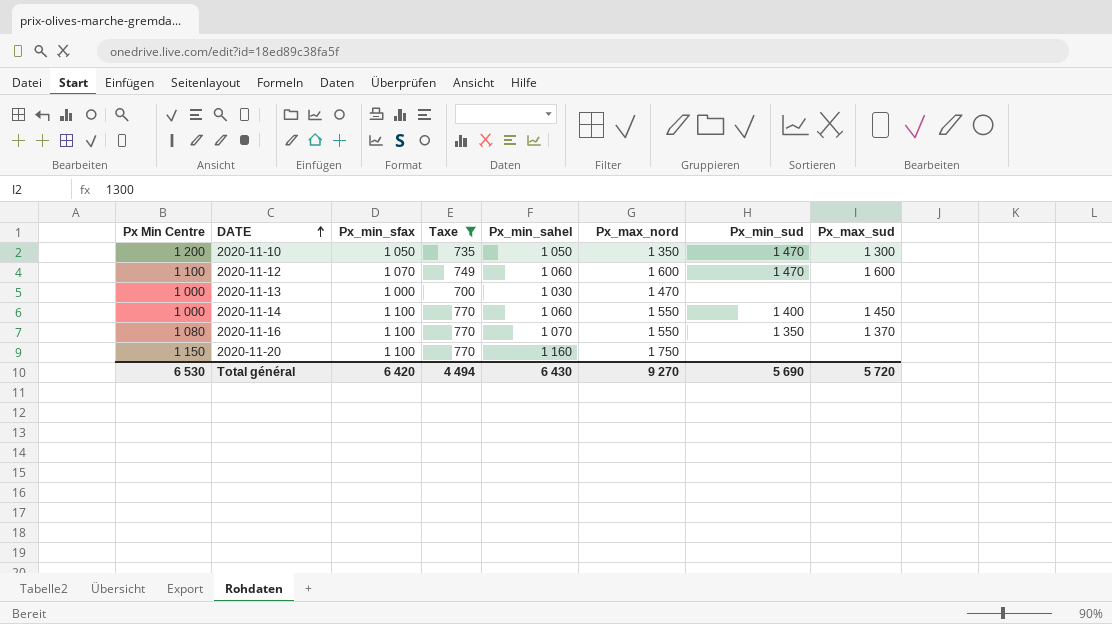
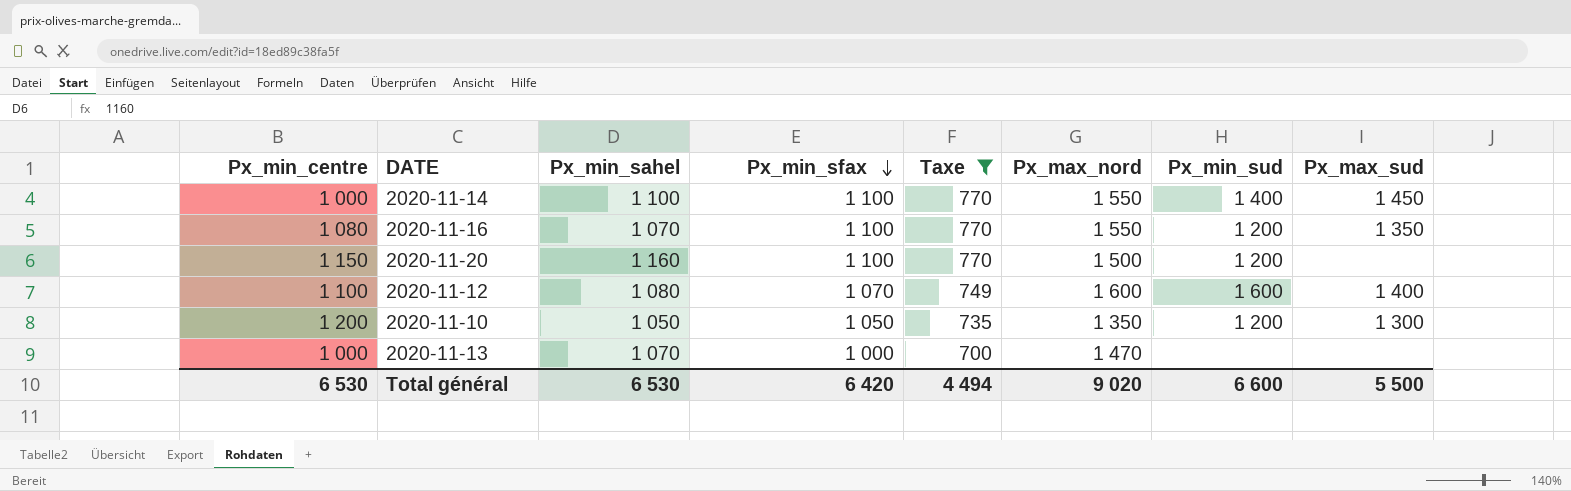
row order: DATE ascending -> Px_min_sfax descending
column name: Px Min Centre -> Px_min_centre
column Px_min_sahel | position: 5 -> 3
2020-11-14 | Px_min_sahel: 1 060 -> 1 100
2020-11-16 | Px_min_sud: 1 350 -> 1 200
2020-11-16 | Px_max_sud: 1 370 -> 1 350
2020-11-20 | Px_max_nord: 1 750 -> 1 500
2020-11-20 | Px_min_sud: none -> 1 200
2020-11-12 | Px_min_sahel: 1 060 -> 1 080
2020-11-12 | Px_min_sud: 1 470 -> 1 600
2020-11-12 | Px_max_sud: 1 600 -> 1 400
2020-11-10 | Px_min_sud: 1 470 -> 1 200
2020-11-13 | Px_min_sahel: 1 030 -> 1 070
Total général | Px_min_sahel: 6 430 -> 6 530
Total général | Px_max_nord: 9 270 -> 9 020
Total général | Px_min_sud: 5 690 -> 6 600
Total général | Px_max_sud: 5 720 -> 5 500

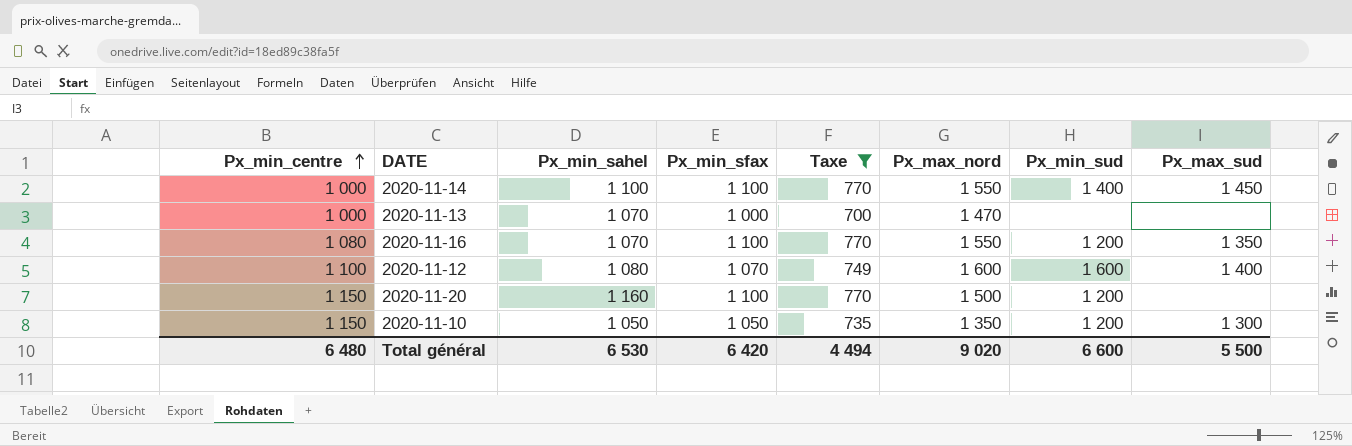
row order: Px_min_sfax descending -> Px_min_centre ascending
2020-11-10 | Px_min_centre: 1 200 -> 1 150
Total général | Px_min_centre: 6 530 -> 6 480

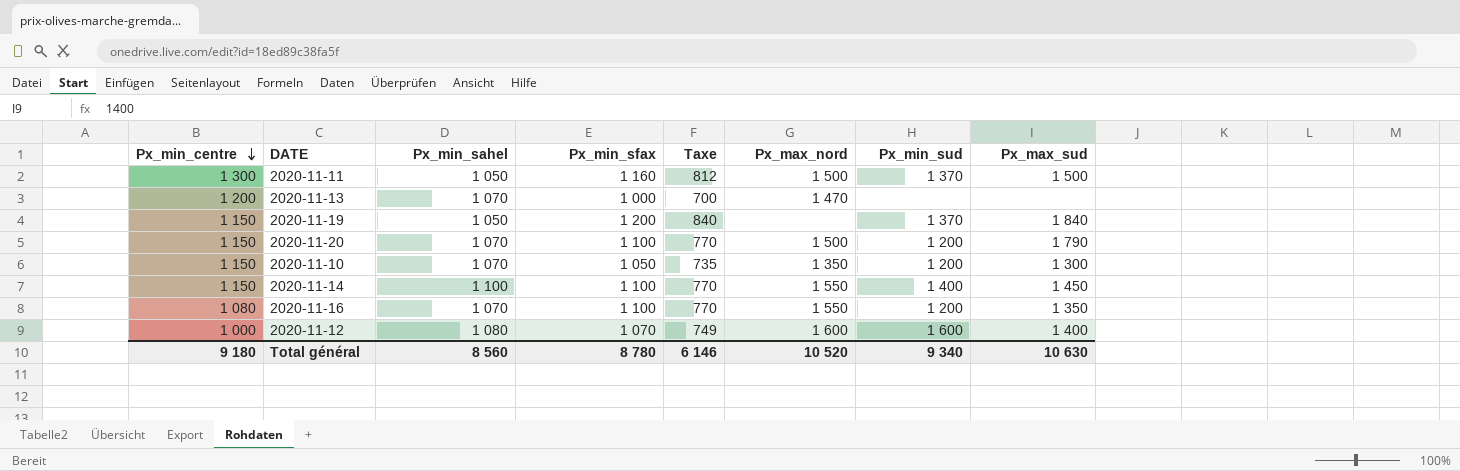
filter: Taxe <= 770 -> none
row order: Px_min_centre ascending -> Px_min_centre descending
2020-11-13 | Px_min_centre: 1 000 -> 1 200
2020-11-20 | Px_min_sahel: 1 160 -> 1 070
2020-11-20 | Px_max_sud: none -> 1 790
2020-11-10 | Px_min_sahel: 1 050 -> 1 070
2020-11-14 | Px_min_centre: 1 000 -> 1 150
2020-11-12 | Px_min_centre: 1 100 -> 1 000
Total général | Px_min_centre: 6 480 -> 9 180
Total général | Px_min_sahel: 6 530 -> 8 560
Total général | Px_min_sfax: 6 420 -> 8 780
Total général | Taxe: 4 494 -> 6 146
Total général | Px_max_nord: 9 020 -> 10 520
Total général | Px_min_sud: 6 600 -> 9 340
Total général | Px_max_sud: 5 500 -> 10 630

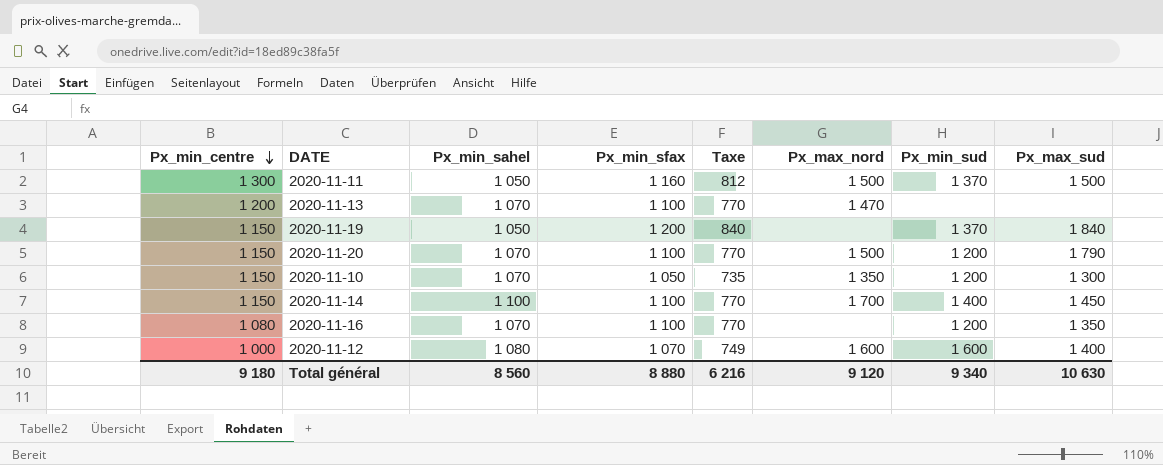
2020-11-13 | Px_min_sfax: 1 000 -> 1 100
2020-11-13 | Taxe: 700 -> 770
2020-11-14 | Px_max_nord: 1 550 -> 1 700
2020-11-16 | Px_max_nord: 1 550 -> none
Total général | Px_min_sfax: 8 780 -> 8 880
Total général | Taxe: 6 146 -> 6 216
Total général | Px_max_nord: 10 520 -> 9 120

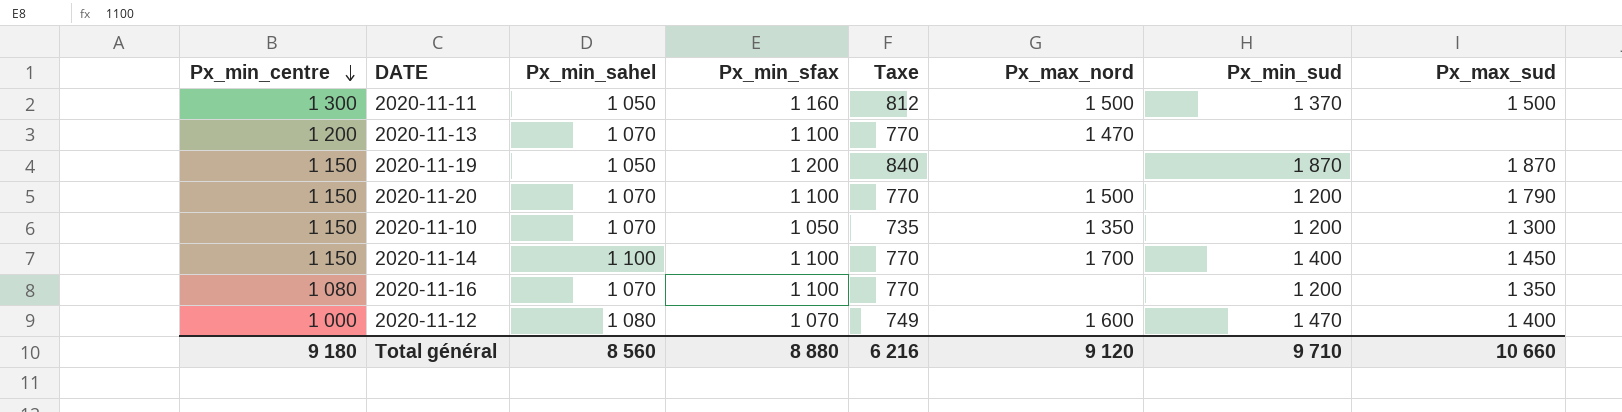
2020-11-19 | Px_min_sud: 1 370 -> 1 870
2020-11-19 | Px_max_sud: 1 840 -> 1 870
2020-11-12 | Px_min_sud: 1 600 -> 1 470
Total général | Px_min_sud: 9 340 -> 9 710
Total général | Px_max_sud: 10 630 -> 10 660

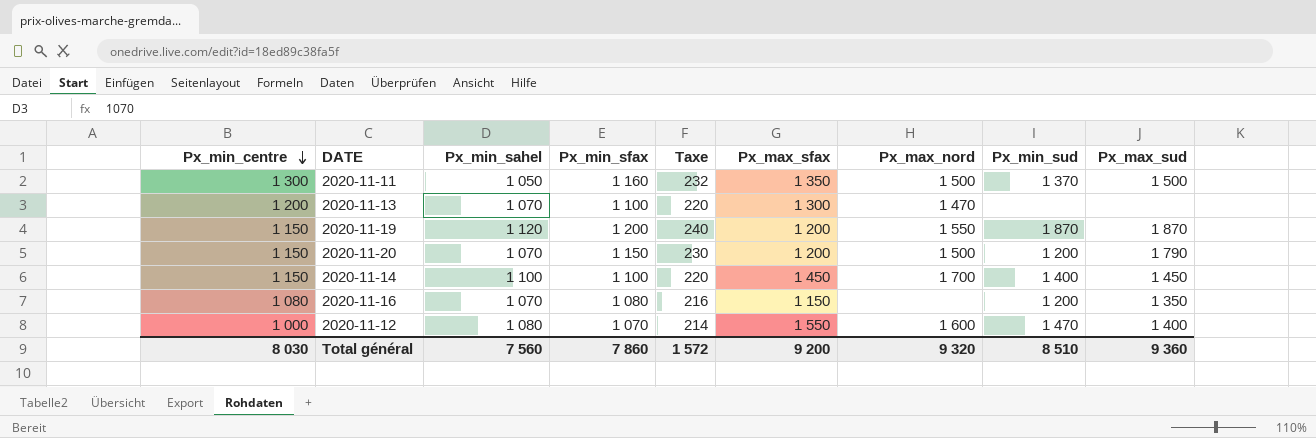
column Taxe | formula: [Px_min_sfax] * 0,7 -> [Px_min_sfax] * 0,2
column Px_max_sfax | position: none -> 6
row 2020-11-10: 1 150 | 1 070 | 1 050 | 735 | 1 350 | 1 200 | 1 300 -> none
2020-11-19 | Px_min_sahel: 1 050 -> 1 120
2020-11-19 | Px_max_nord: none -> 1 550
2020-11-20 | Px_min_sfax: 1 100 -> 1 150
2020-11-16 | Px_min_sfax: 1 100 -> 1 080
Total général | Px_min_centre: 9 180 -> 8 030
Total général | Px_min_sahel: 8 560 -> 7 560
Total général | Px_min_sfax: 8 880 -> 7 860
Total général | Taxe: 6 216 -> 1 572
Total général | Px_max_nord: 9 120 -> 9 320
Total général | Px_min_sud: 9 710 -> 8 510
Total général | Px_max_sud: 10 660 -> 9 360

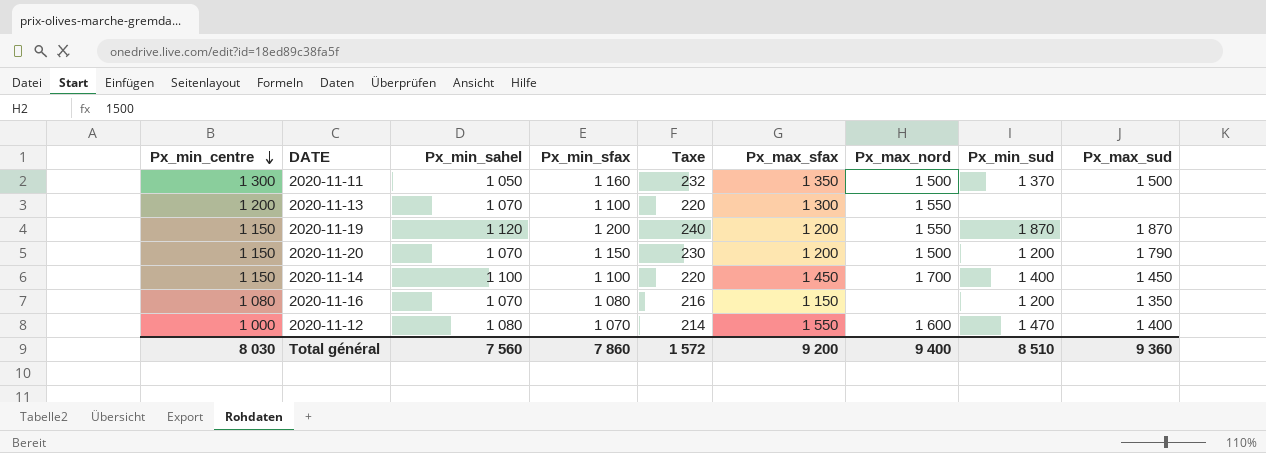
2020-11-13 | Px_max_nord: 1 470 -> 1 550
Total général | Px_max_nord: 9 320 -> 9 400

